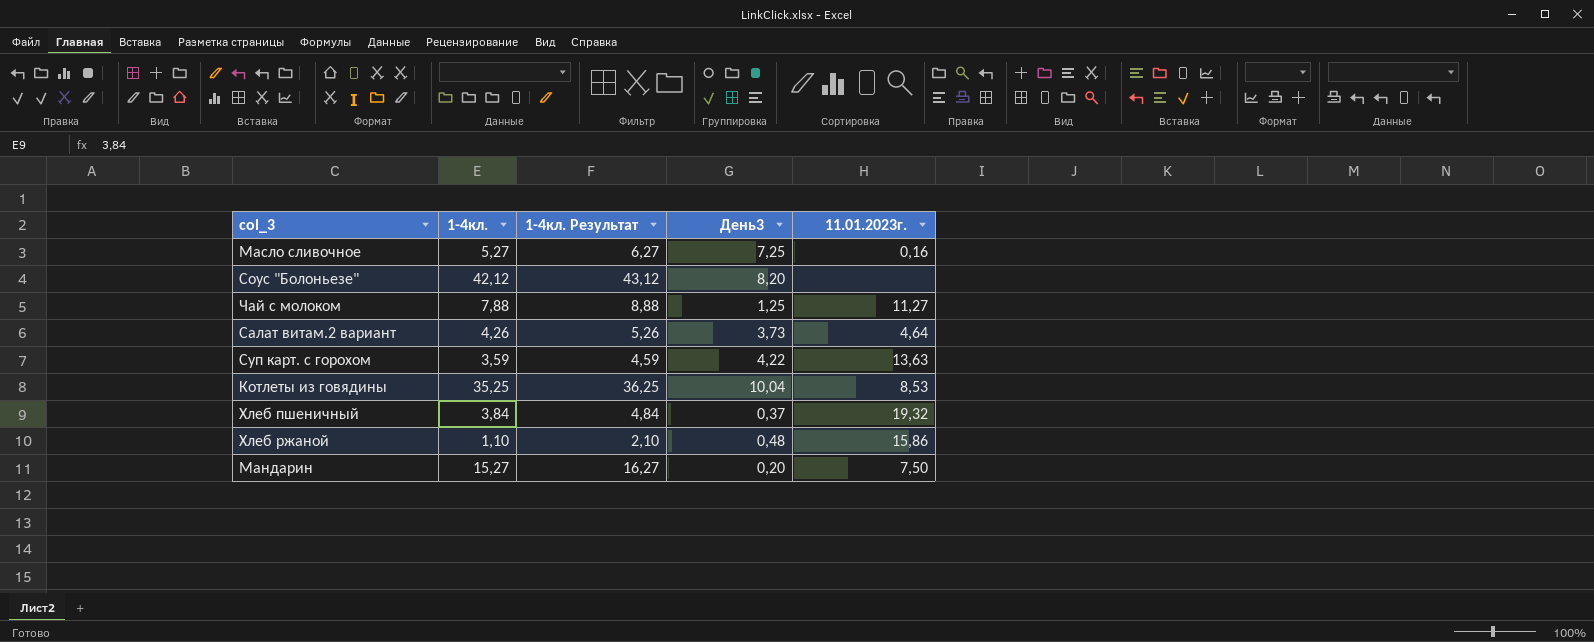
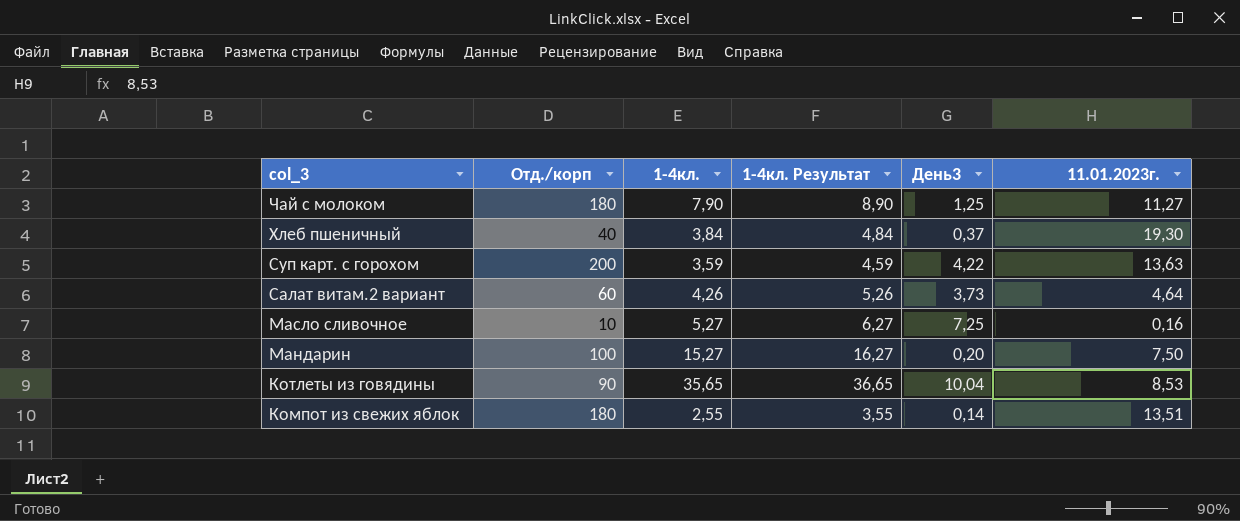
row order: none -> col_3 descending
column Отд./корп | position: none -> 2
row Соус "Болоньезе": 42,12 | 43,12 | 8,20 | none -> none
row Хлеб ржаной: 1,10 | 2,10 | 0,48 | 15,86 -> none
Чай с молоком | 1-4кл.: 7,88 -> 7,90
Чай с молоком | 1-4кл. Результат: 8,88 -> 8,90
Хлеб пшеничный | 11.01.2023г.: 19,32 -> 19,30
Котлеты из говядины | 1-4кл.: 35,25 -> 35,65
Котлеты из говядины | 1-4кл. Результат: 36,25 -> 36,65
row Компот из свежих яблок: none -> 180 | 2,55 | 3,55 | 0,14 | 13,51

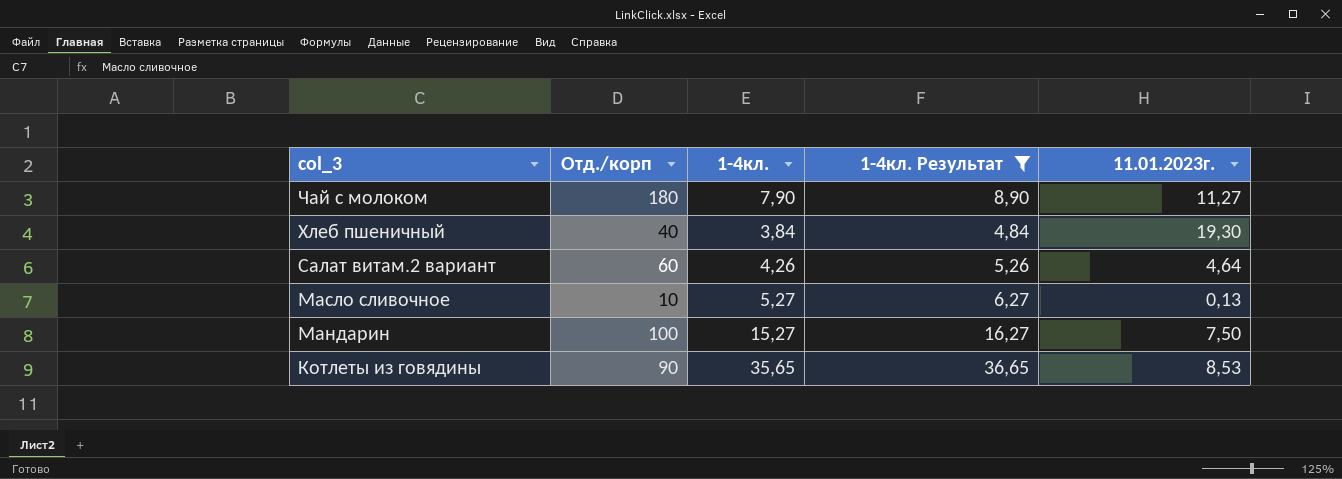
filter: none -> 1-4кл. Результат >= 4,84
column День3 | position: 5 -> none
Масло сливочное | 11.01.2023г.: 0,16 -> 0,13

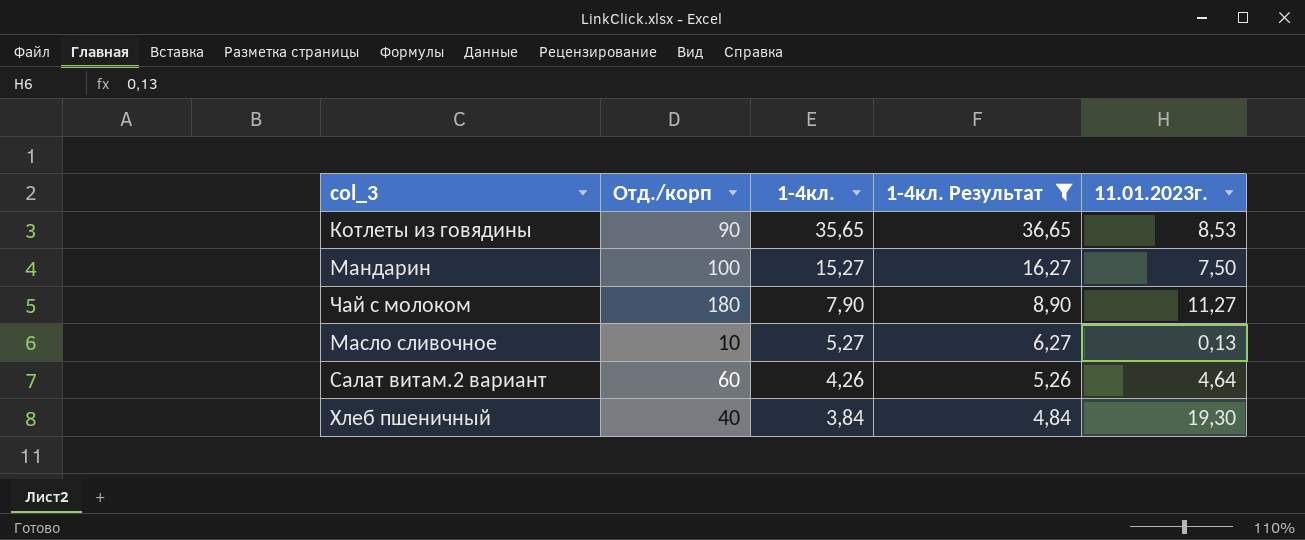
row order: col_3 descending -> 1-4кл. descending

